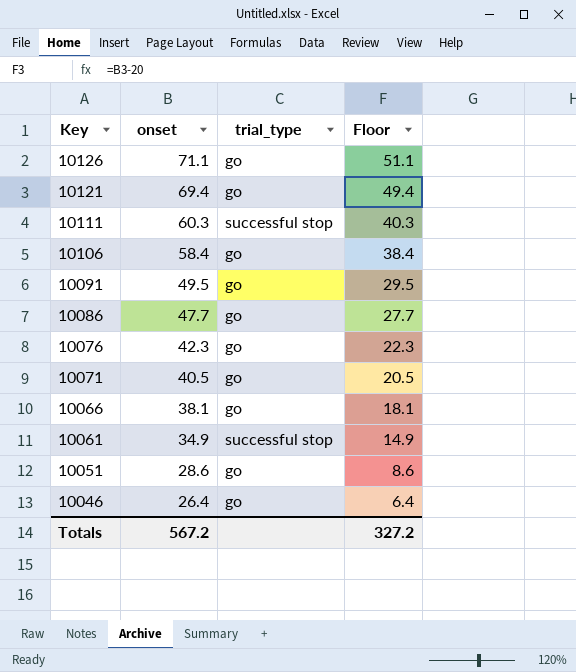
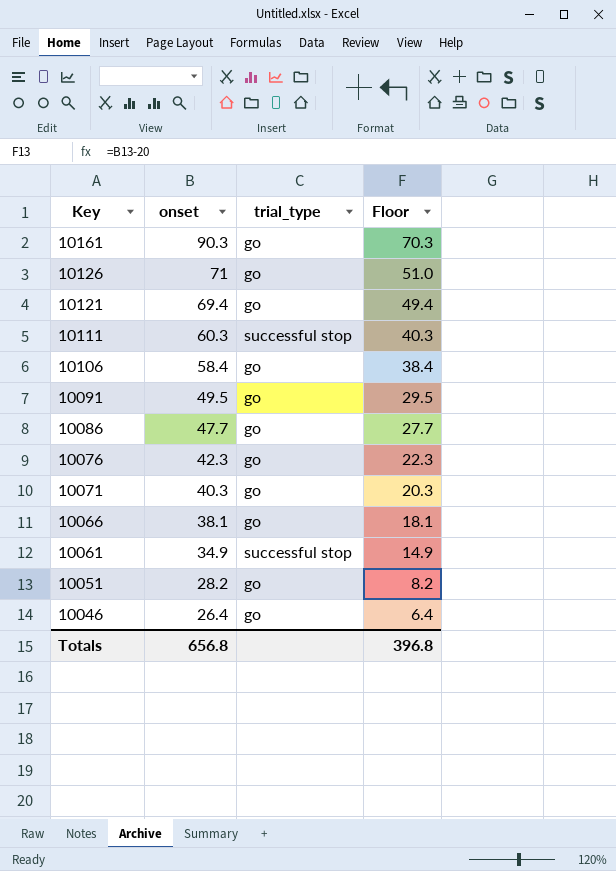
row 10161: none -> 90.3 | go | 70.3
10126 | onset: 71.1 -> 71
10126 | Floor: 51.1 -> 51.0
10071 | onset: 40.5 -> 40.3
10071 | Floor: 20.5 -> 20.3
10051 | onset: 28.6 -> 28.2
10051 | Floor: 8.6 -> 8.2
Totals | onset: 567.2 -> 656.8
Totals | Floor: 327.2 -> 396.8

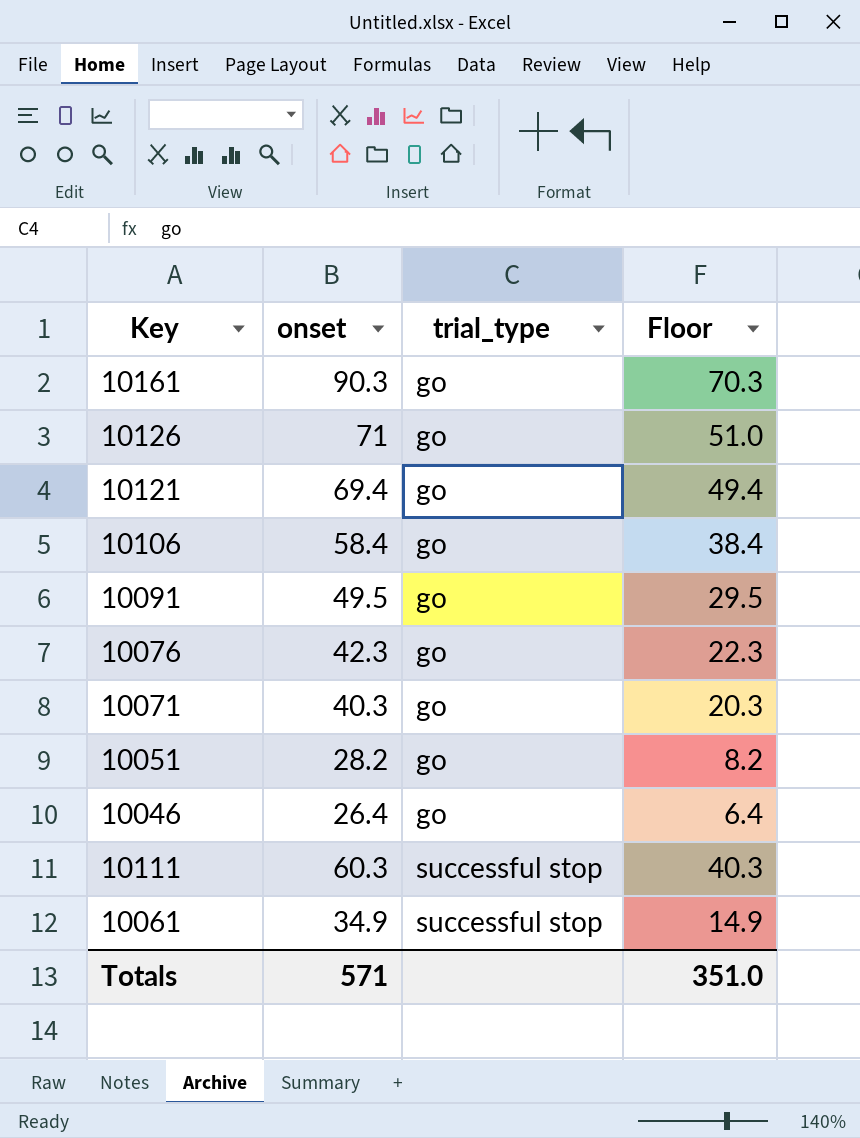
row order: Key descending -> trial_type ascending
row 10086: 47.7 | go | 27.7 -> none
row 10066: 38.1 | go | 18.1 -> none
Totals | onset: 656.8 -> 571
Totals | Floor: 396.8 -> 351.0

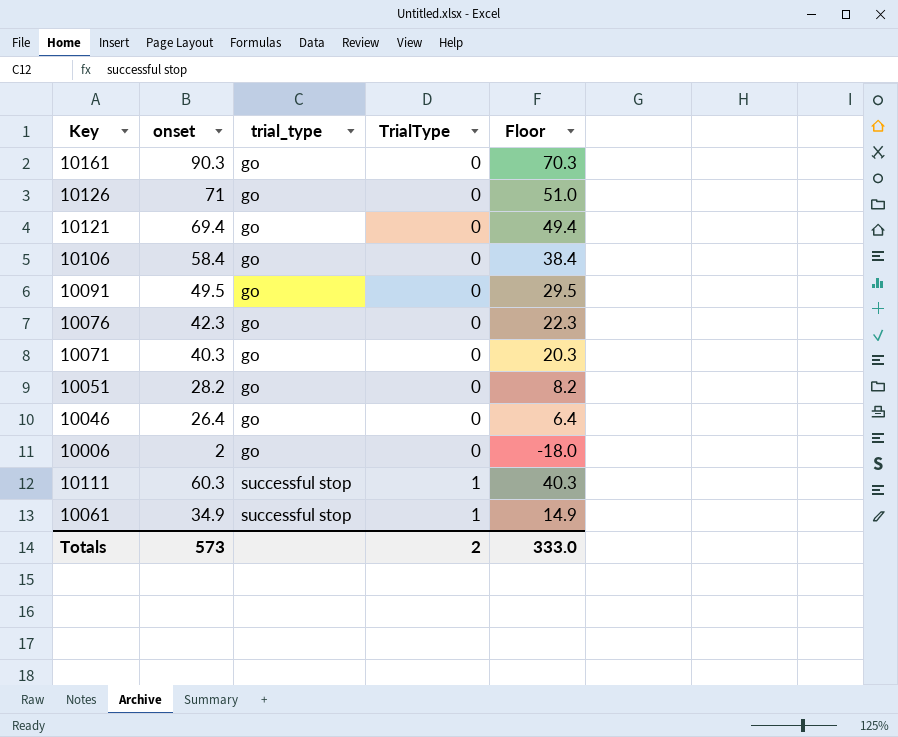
column TrialType | position: none -> 4
row 10006: none -> 2 | go | 0 | -18.0
Totals | onset: 571 -> 573
Totals | Floor: 351.0 -> 333.0

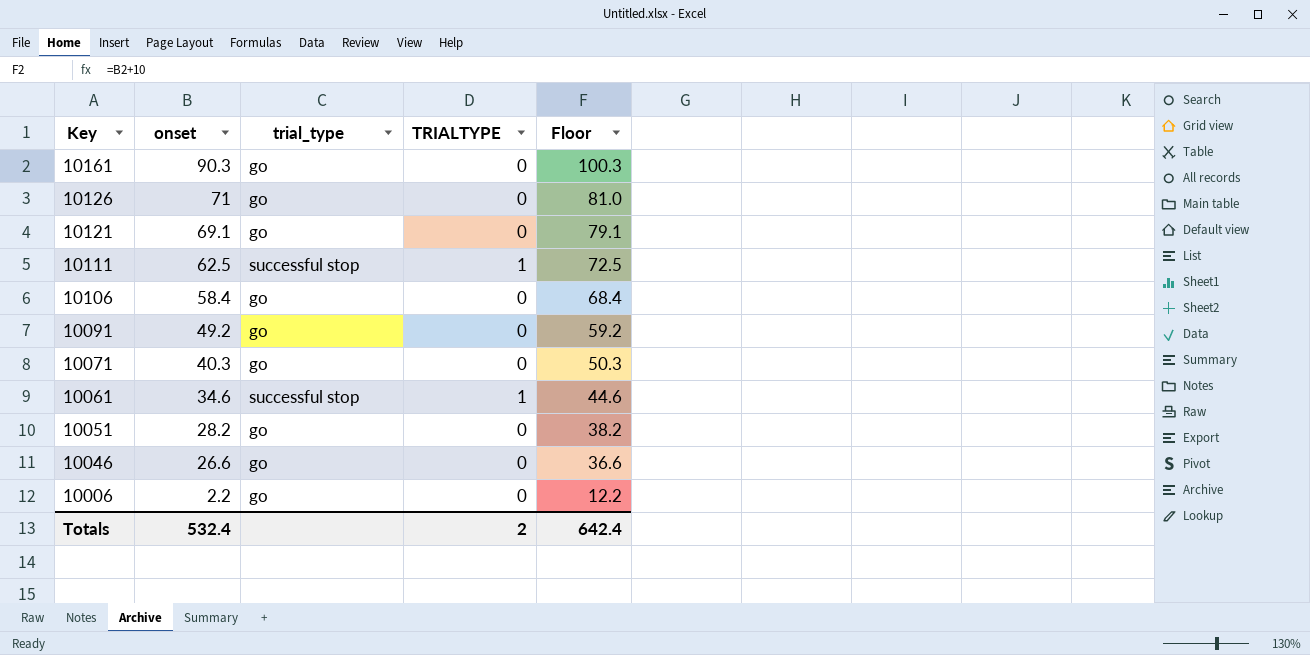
row order: trial_type ascending -> Key descending
column name: TrialType -> TRIALTYPE
column Floor | formula: [onset] - 20 -> [onset] + 10
row 10076: 42.3 | go | 0 | 22.3 -> none
10121 | onset: 69.4 -> 69.1
10111 | onset: 60.3 -> 62.5
10091 | onset: 49.5 -> 49.2
10061 | onset: 34.9 -> 34.6
10046 | onset: 26.4 -> 26.6
10006 | onset: 2 -> 2.2
Totals | onset: 573 -> 532.4
Totals | Floor: 333.0 -> 642.4

